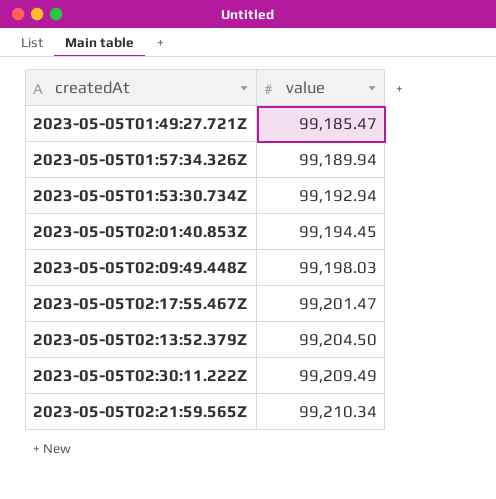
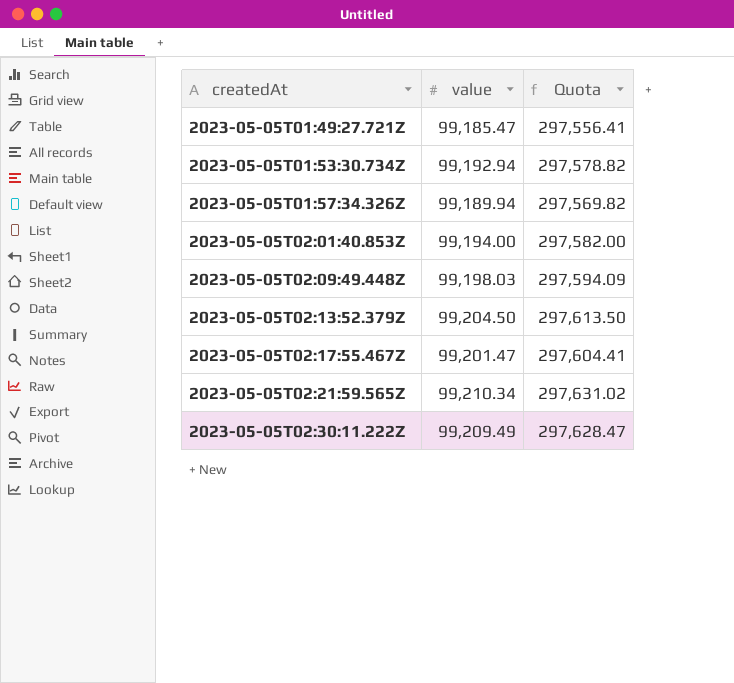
row order: value ascending -> createdAt ascending
column Quota | formula: none -> [value] * 3
2023-05-05T02:01:40.853Z | value: 99,194.45 -> 99,194.00

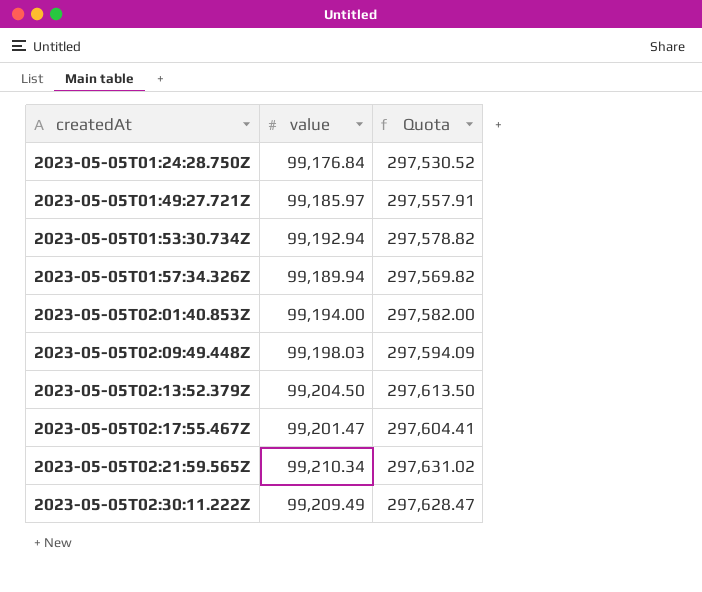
row 2023-05-05T01:24:28.750Z: none -> 99,176.84 | 297,530.52
2023-05-05T01:49:27.721Z | value: 99,185.47 -> 99,185.97
2023-05-05T01:49:27.721Z | Quota: 297,556.41 -> 297,557.91

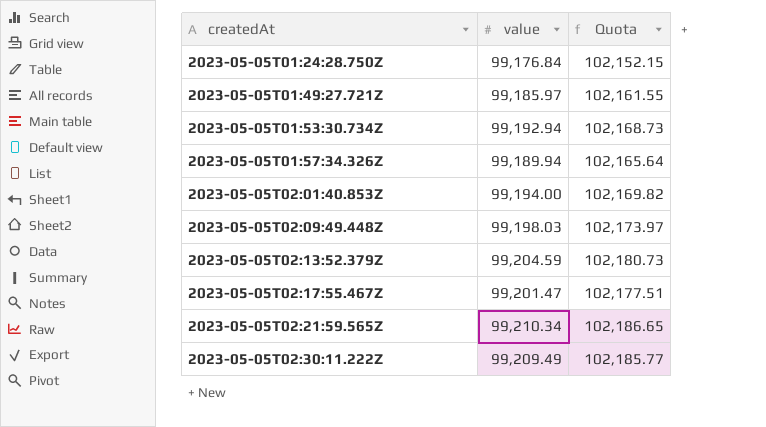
column Quota | formula: [value] * 3 -> [value] * 1.03
2023-05-05T02:13:52.379Z | value: 99,204.50 -> 99,204.59

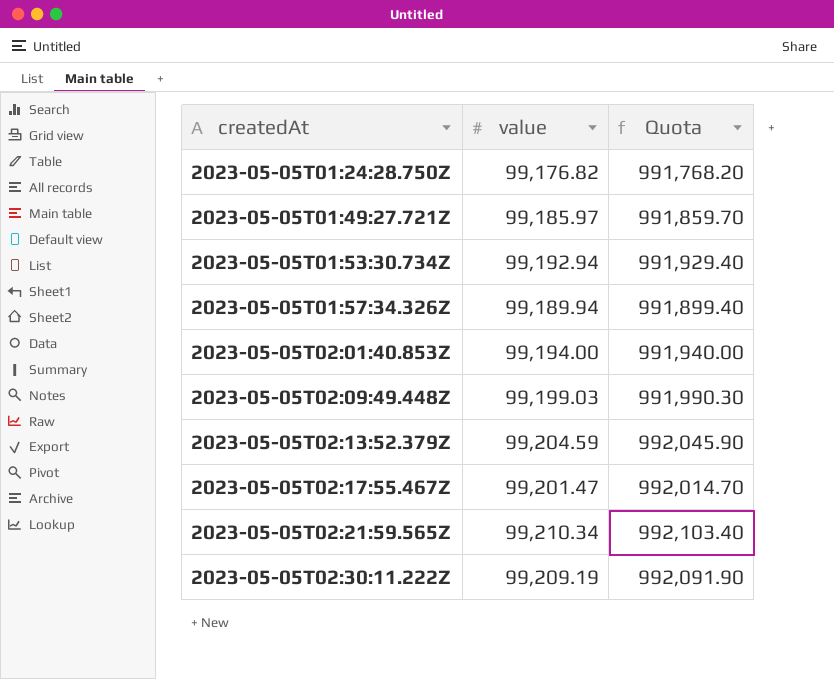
column Quota | formula: [value] * 1.03 -> [value] * 10
2023-05-05T01:24:28.750Z | value: 99,176.84 -> 99,176.82
2023-05-05T02:09:49.448Z | value: 99,198.03 -> 99,199.03
2023-05-05T02:30:11.222Z | value: 99,209.49 -> 99,209.19

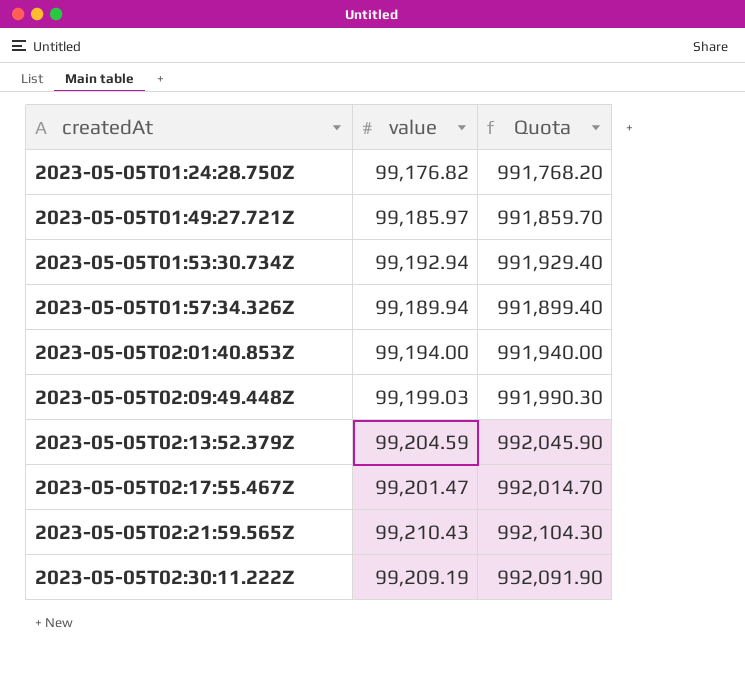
2023-05-05T02:21:59.565Z | value: 99,210.34 -> 99,210.43
2023-05-05T02:21:59.565Z | Quota: 992,103.40 -> 992,104.30

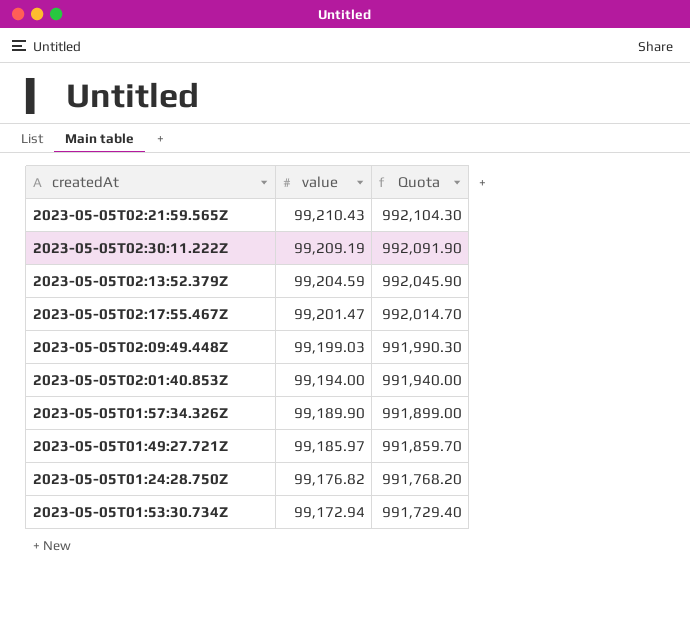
row order: createdAt ascending -> value descending
2023-05-05T01:57:34.326Z | value: 99,189.94 -> 99,189.90
2023-05-05T01:57:34.326Z | Quota: 991,899.40 -> 991,899.00
2023-05-05T01:53:30.734Z | value: 99,192.94 -> 99,172.94
2023-05-05T01:53:30.734Z | Quota: 991,929.40 -> 991,729.40

